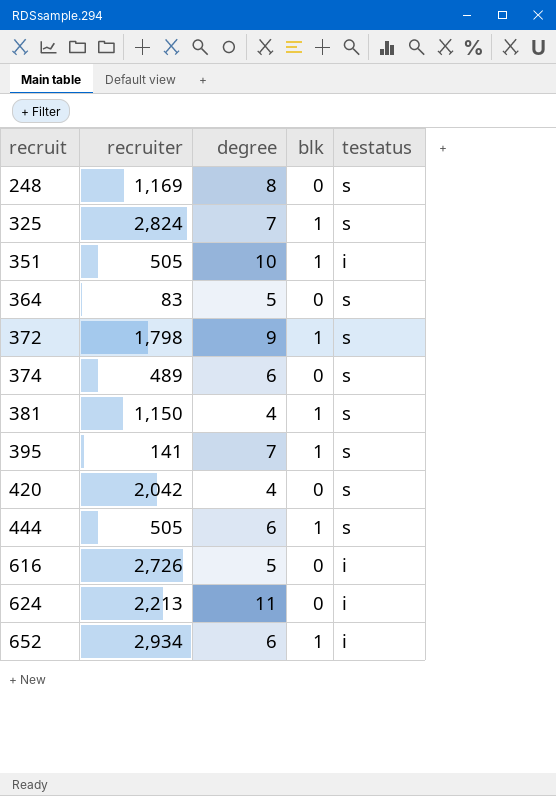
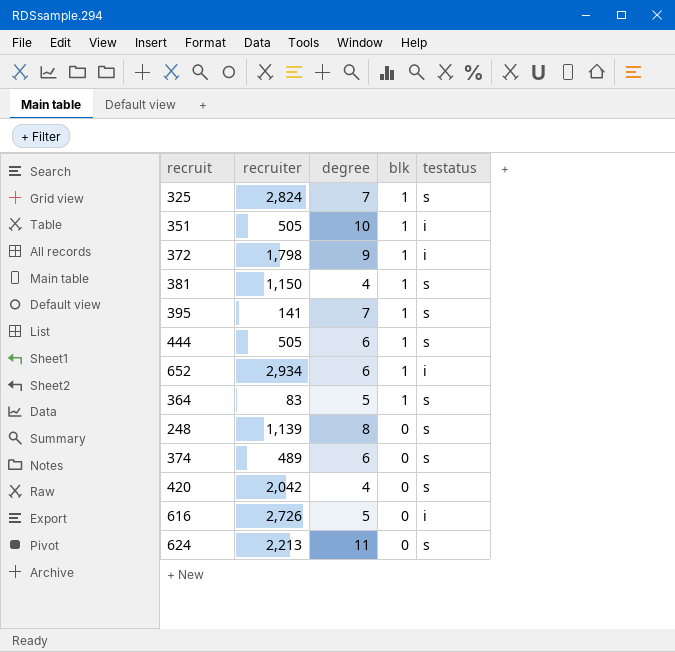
row order: recruit ascending -> blk descending
372 | testatus: s -> i
364 | blk: 0 -> 1
248 | recruiter: 1,169 -> 1,139
624 | testatus: i -> s

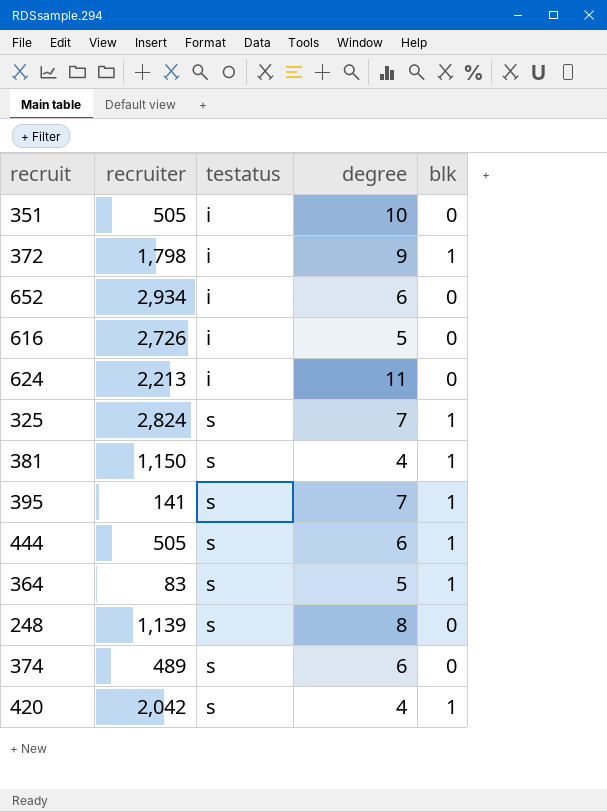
row order: blk descending -> testatus ascending
column testatus | position: 5 -> 3
351 | blk: 1 -> 0
652 | blk: 1 -> 0
624 | testatus: s -> i
420 | blk: 0 -> 1

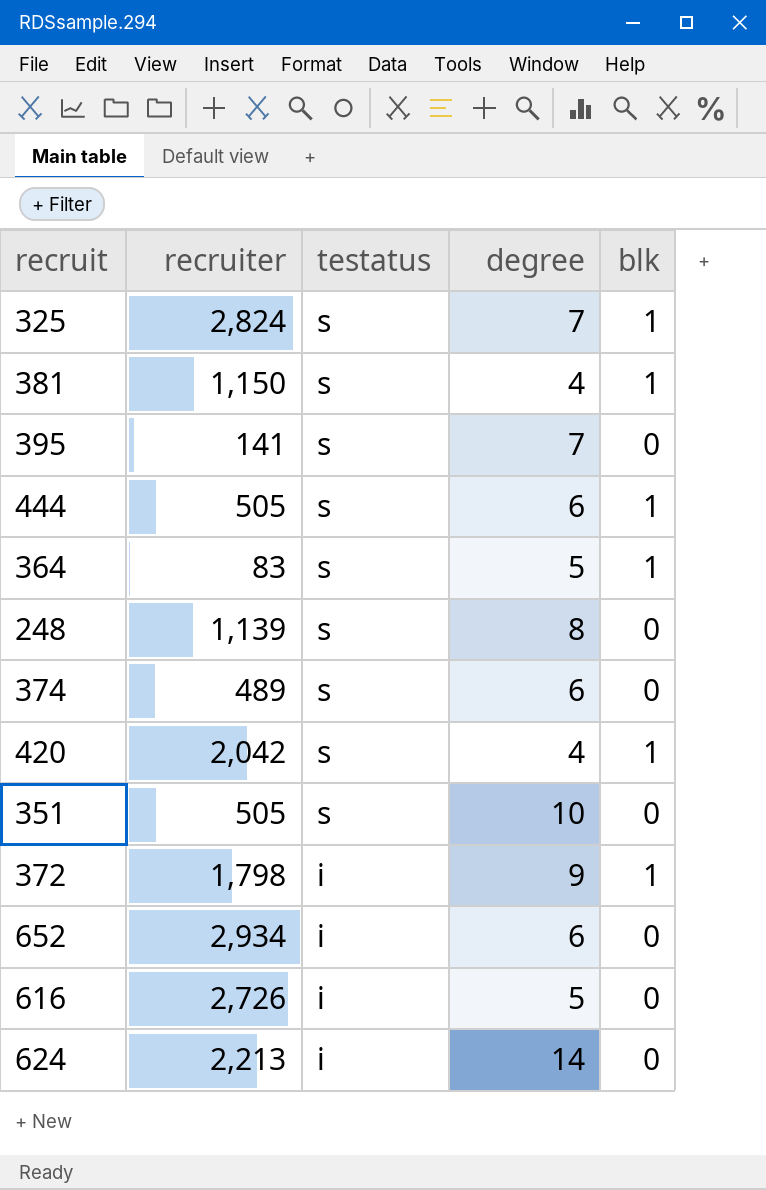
row order: testatus ascending -> testatus descending
395 | blk: 1 -> 0
351 | testatus: i -> s
624 | degree: 11 -> 14

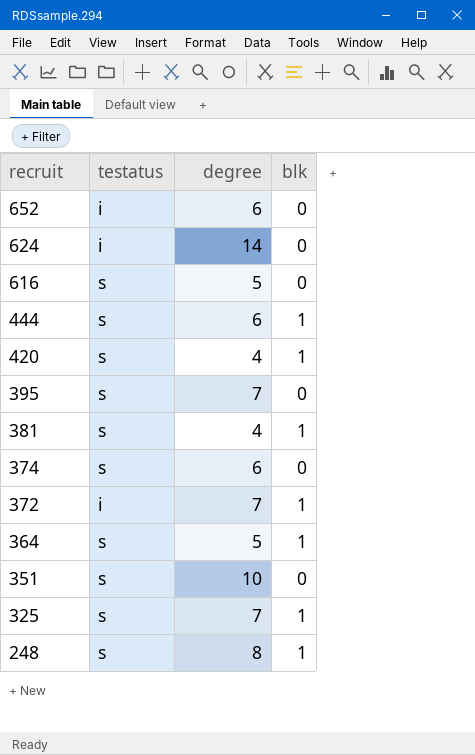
row order: testatus descending -> recruit descending
column recruiter | position: 2 -> none
616 | testatus: i -> s
372 | degree: 9 -> 7
248 | blk: 0 -> 1

